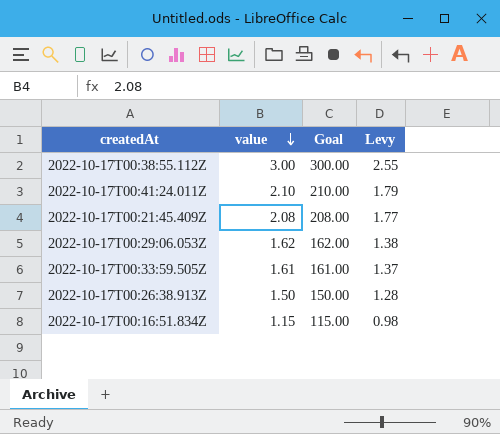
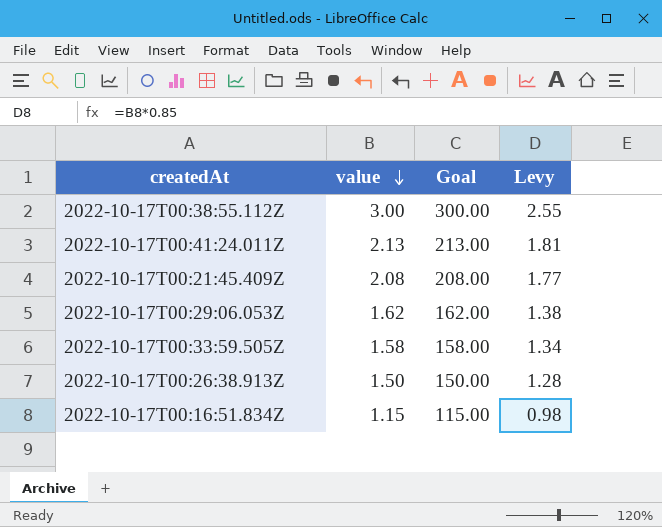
2022-10-17T00:41:24.011Z | value: 2.10 -> 2.13
2022-10-17T00:41:24.011Z | Goal: 210.00 -> 213.00
2022-10-17T00:41:24.011Z | Levy: 1.79 -> 1.81
2022-10-17T00:33:59.505Z | value: 1.61 -> 1.58
2022-10-17T00:33:59.505Z | Goal: 161.00 -> 158.00
2022-10-17T00:33:59.505Z | Levy: 1.37 -> 1.34

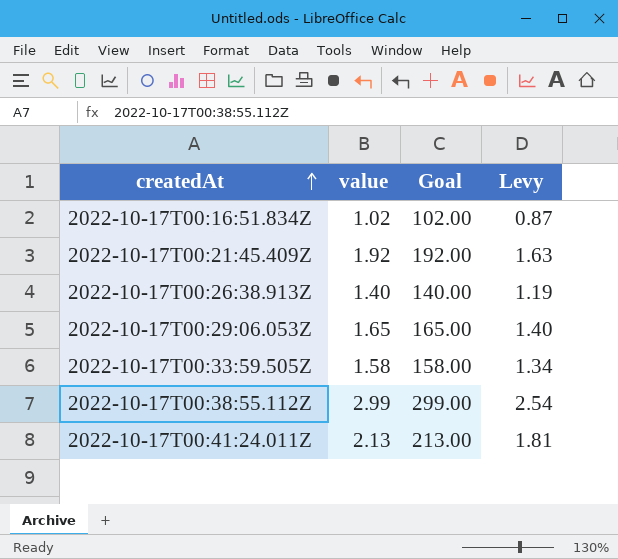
row order: value descending -> createdAt ascending
2022-10-17T00:16:51.834Z | value: 1.15 -> 1.02
2022-10-17T00:16:51.834Z | Goal: 115.00 -> 102.00
2022-10-17T00:16:51.834Z | Levy: 0.98 -> 0.87
2022-10-17T00:21:45.409Z | value: 2.08 -> 1.92
2022-10-17T00:21:45.409Z | Goal: 208.00 -> 192.00
2022-10-17T00:21:45.409Z | Levy: 1.77 -> 1.63
2022-10-17T00:26:38.913Z | value: 1.50 -> 1.40
2022-10-17T00:26:38.913Z | Goal: 150.00 -> 140.00
2022-10-17T00:26:38.913Z | Levy: 1.28 -> 1.19
2022-10-17T00:29:06.053Z | value: 1.62 -> 1.65
2022-10-17T00:29:06.053Z | Goal: 162.00 -> 165.00
2022-10-17T00:29:06.053Z | Levy: 1.38 -> 1.40
2022-10-17T00:38:55.112Z | value: 3.00 -> 2.99
2022-10-17T00:38:55.112Z | Goal: 300.00 -> 299.00
2022-10-17T00:38:55.112Z | Levy: 2.55 -> 2.54

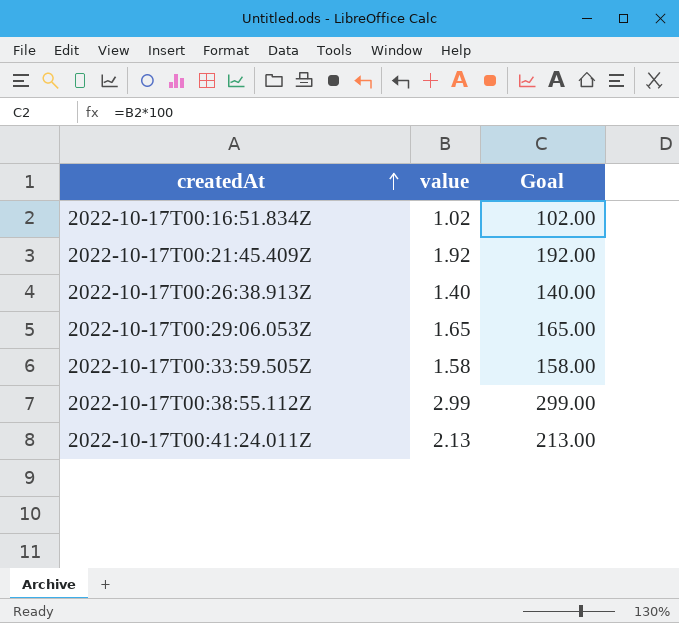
column Levy | formula: [value] * 0.85 -> none

